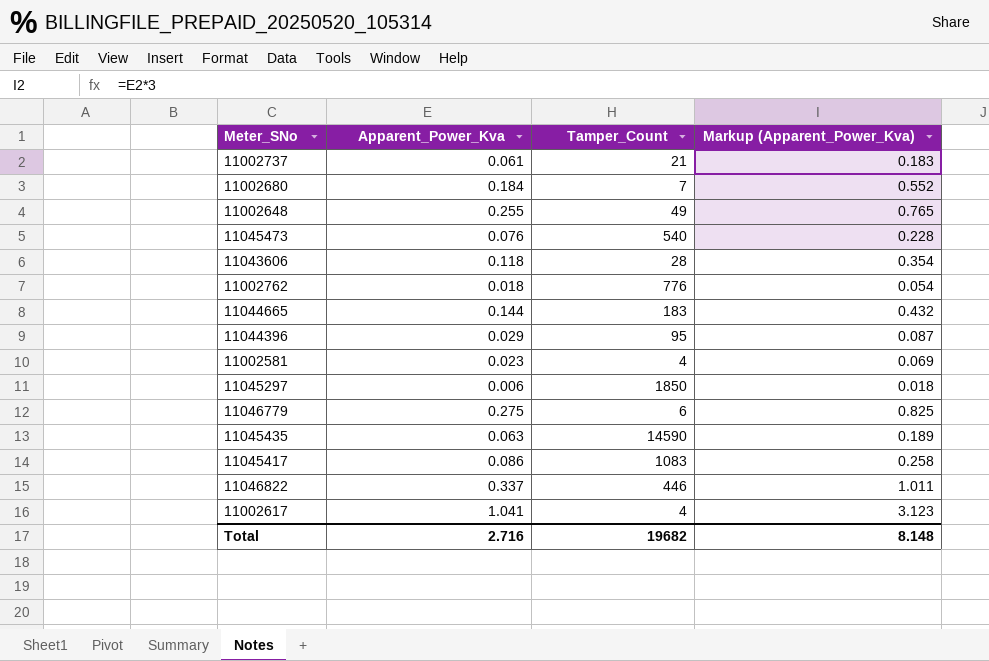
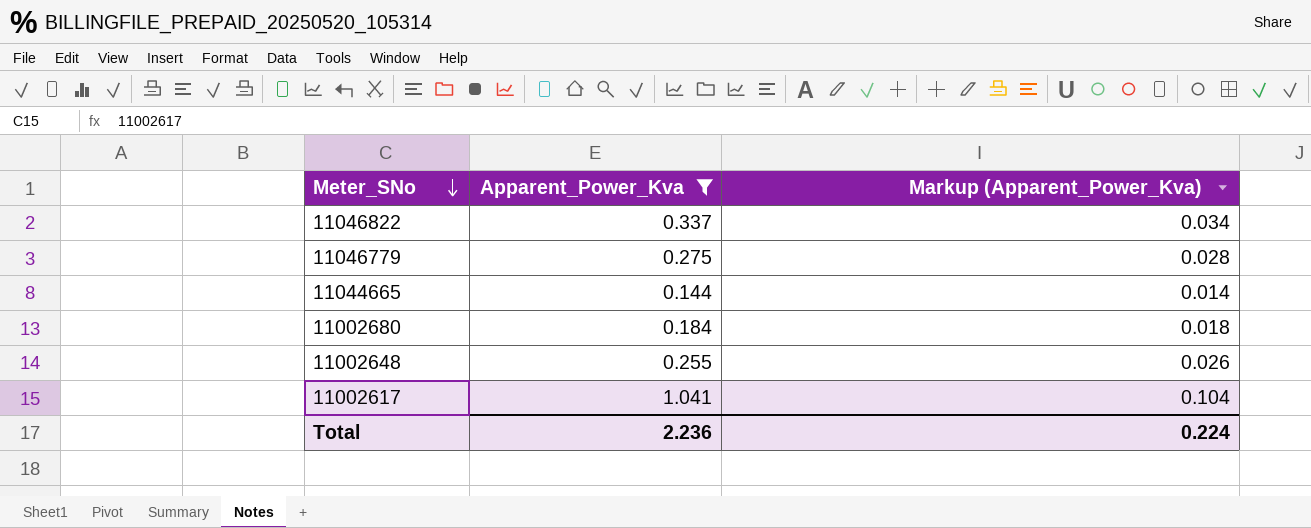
filter: none -> Apparent_Power_Kva >= 0.144
row order: none -> Meter_SNo descending
column Tamper_Count | position: 3 -> none
column Markup (Apparent_Power_Kva) | formula: [Apparent_Power_Kva] * 3 -> [Apparent_Power_Kva] * 0.1
Total | Apparent_Power_Kva: 2.716 -> 2.236
Total | Markup (Apparent_Power_Kva): 8.148 -> 0.224

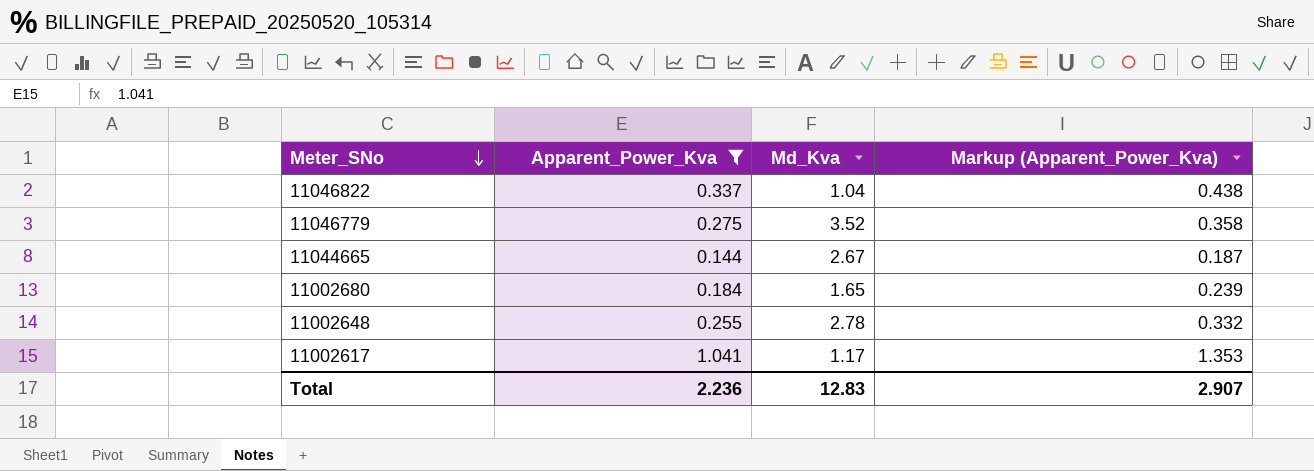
column Md_Kva | position: none -> 3
column Markup (Apparent_Power_Kva) | formula: [Apparent_Power_Kva] * 0.1 -> [Apparent_Power_Kva] * 1.3
Total | Markup (Apparent_Power_Kva): 0.224 -> 2.907

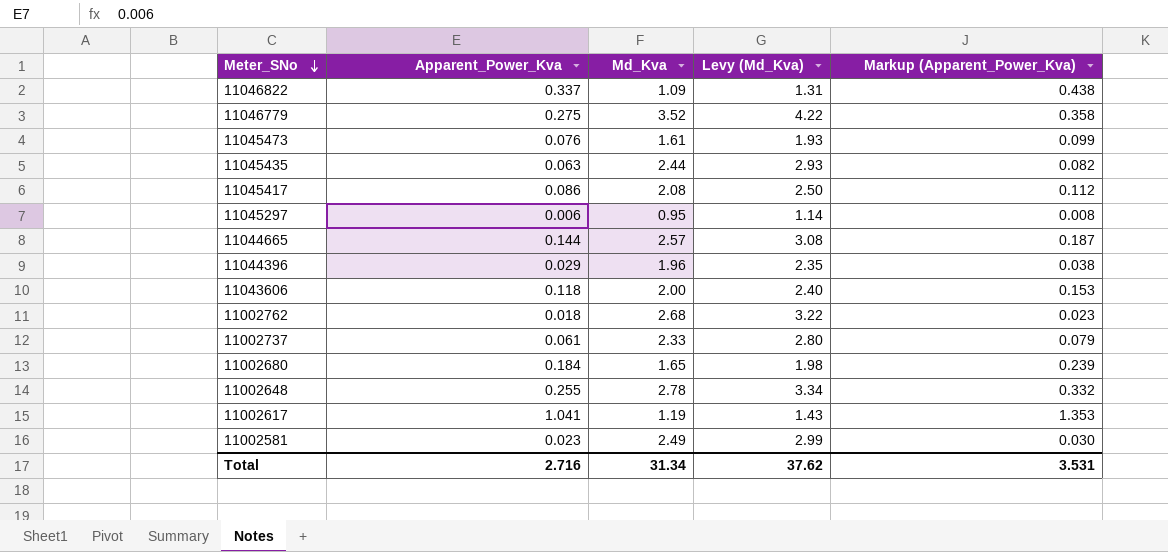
filter: Apparent_Power_Kva >= 0.144 -> none
column Levy (Md_Kva) | formula: none -> [Md_Kva] * 1.2
11046822 | Md_Kva: 1.04 -> 1.09
11044665 | Md_Kva: 2.67 -> 2.57
11002617 | Md_Kva: 1.17 -> 1.19
Total | Apparent_Power_Kva: 2.236 -> 2.716
Total | Md_Kva: 12.83 -> 31.34
Total | Markup (Apparent_Power_Kva): 2.907 -> 3.531

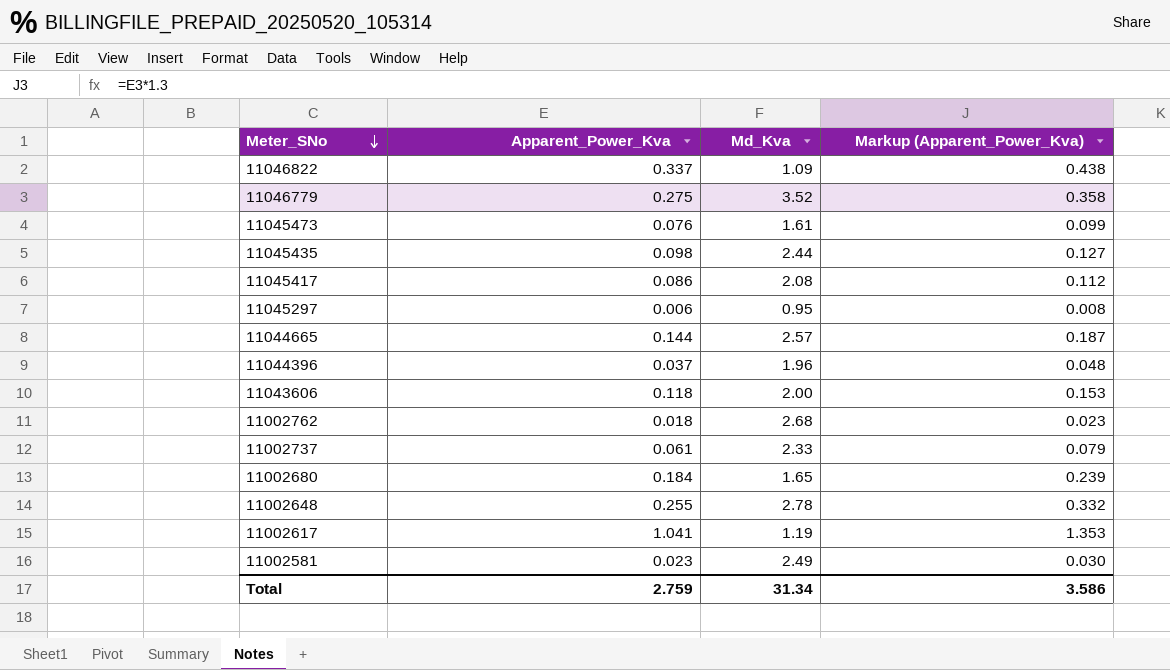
column Levy (Md_Kva) | formula: [Md_Kva] * 1.2 -> none
11045435 | Apparent_Power_Kva: 0.063 -> 0.098
11045435 | Markup (Apparent_Power_Kva): 0.082 -> 0.127
11044396 | Apparent_Power_Kva: 0.029 -> 0.037
11044396 | Markup (Apparent_Power_Kva): 0.038 -> 0.048
Total | Apparent_Power_Kva: 2.716 -> 2.759
Total | Markup (Apparent_Power_Kva): 3.531 -> 3.586

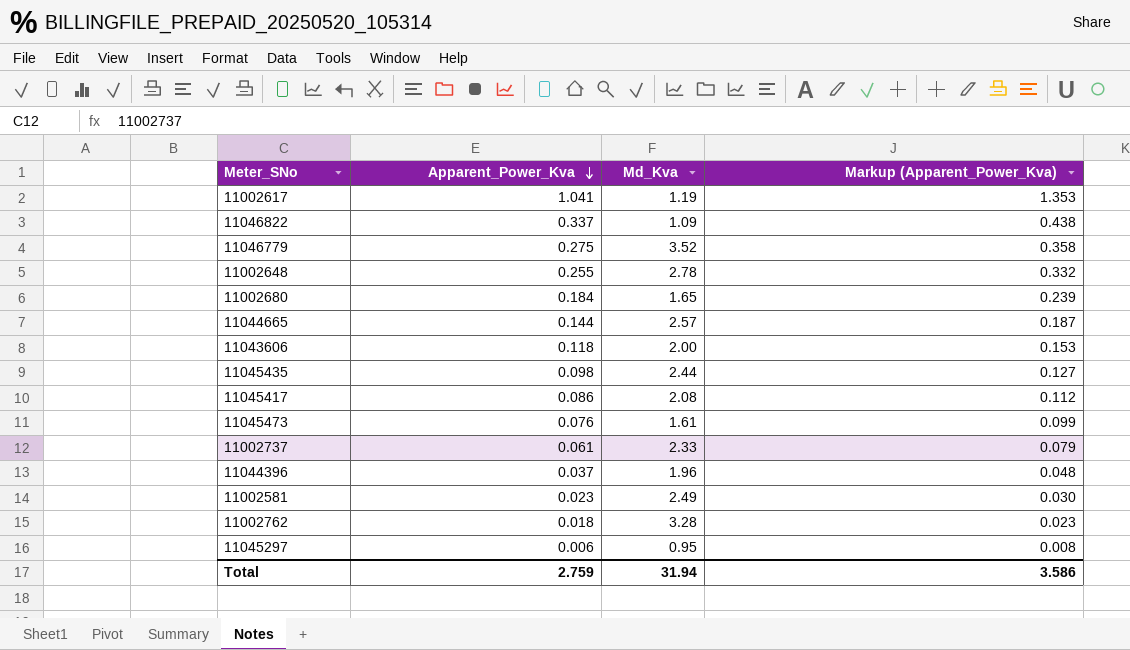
row order: Meter_SNo descending -> Apparent_Power_Kva descending
11002762 | Md_Kva: 2.68 -> 3.28
Total | Md_Kva: 31.34 -> 31.94

